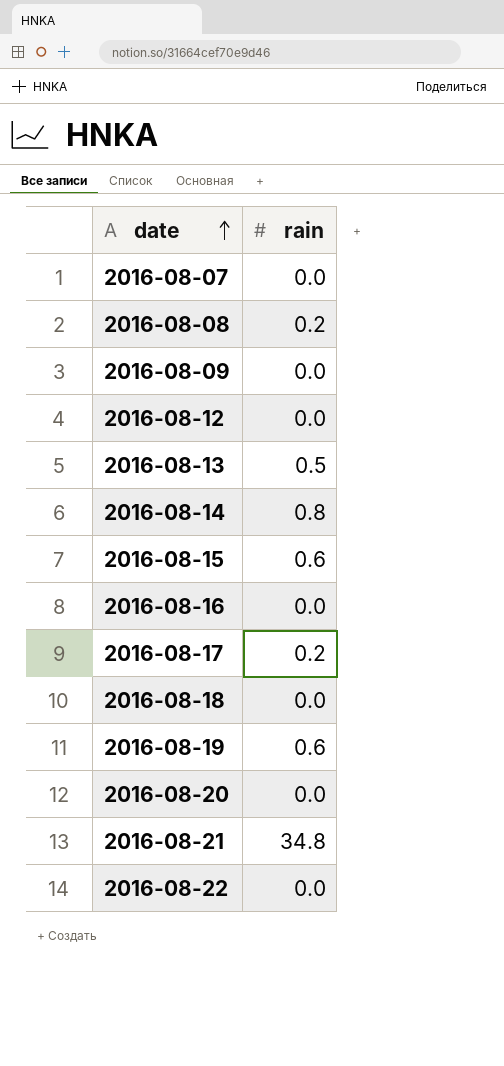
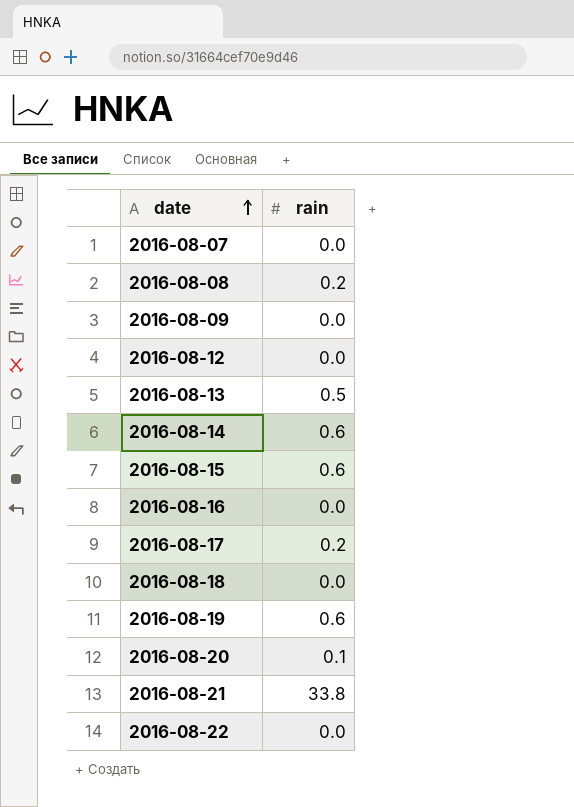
2016-08-14 | rain: 0.8 -> 0.6
2016-08-20 | rain: 0.0 -> 0.1
2016-08-21 | rain: 34.8 -> 33.8

